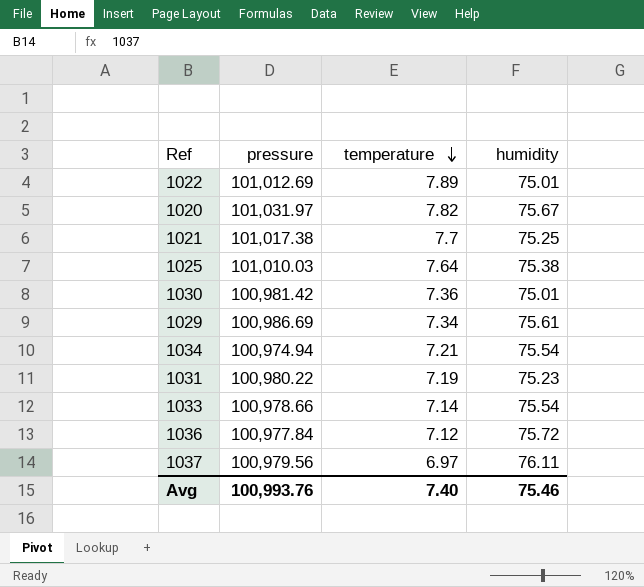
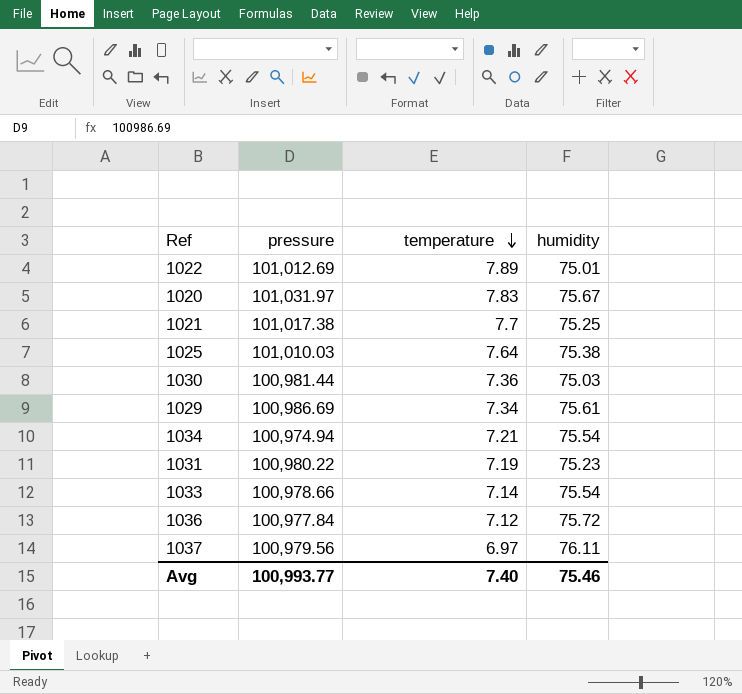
1020 | temperature: 7.82 -> 7.83
1030 | pressure: 100,981.42 -> 100,981.44
1030 | humidity: 75.01 -> 75.03
Avg | pressure: 100,993.76 -> 100,993.77

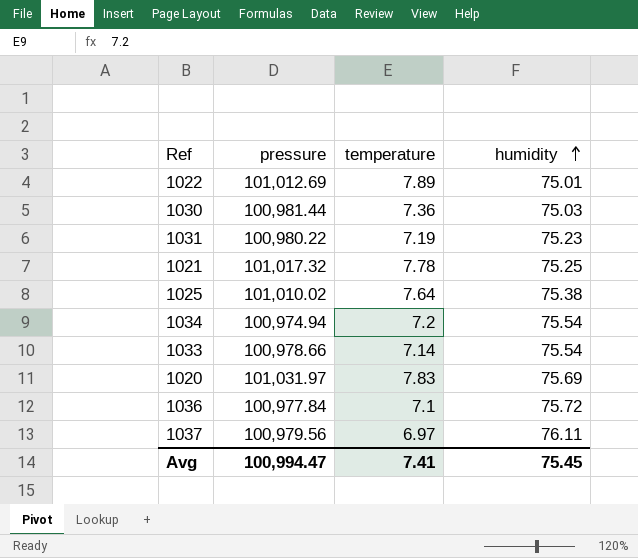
row order: temperature descending -> humidity ascending
row 1029: 100,986.69 | 7.34 | 75.61 -> none
1021 | pressure: 101,017.38 -> 101,017.32
1021 | temperature: 7.7 -> 7.78
1025 | pressure: 101,010.03 -> 101,010.02
1034 | temperature: 7.21 -> 7.2
1020 | humidity: 75.67 -> 75.69
1036 | temperature: 7.12 -> 7.1
Avg | pressure: 100,993.77 -> 100,994.47
Avg | temperature: 7.40 -> 7.41
Avg | humidity: 75.46 -> 75.45

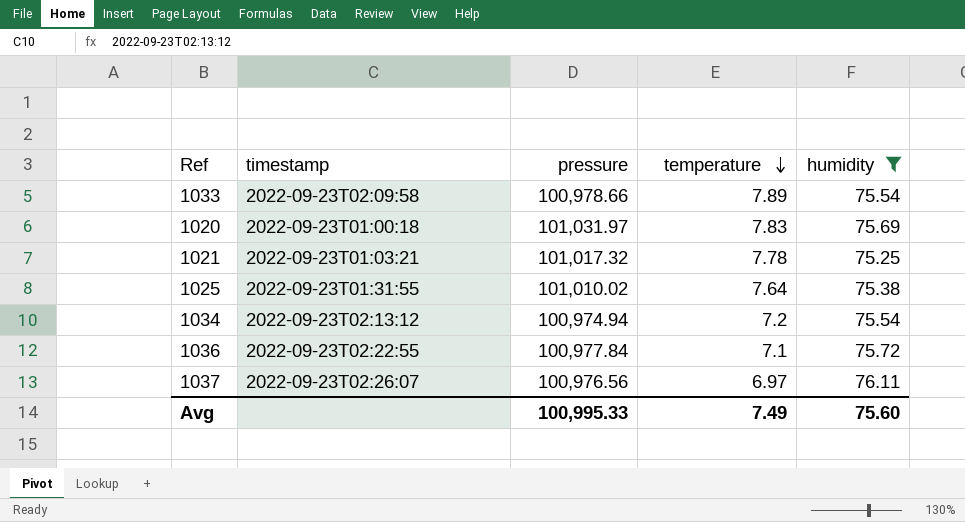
filter: none -> humidity >= 75.25
row order: humidity ascending -> temperature descending
column timestamp | position: none -> 2
1033 | temperature: 7.14 -> 7.89
1037 | pressure: 100,979.56 -> 100,976.56
Avg | pressure: 100,994.47 -> 100,995.33
Avg | temperature: 7.41 -> 7.49
Avg | humidity: 75.45 -> 75.60

